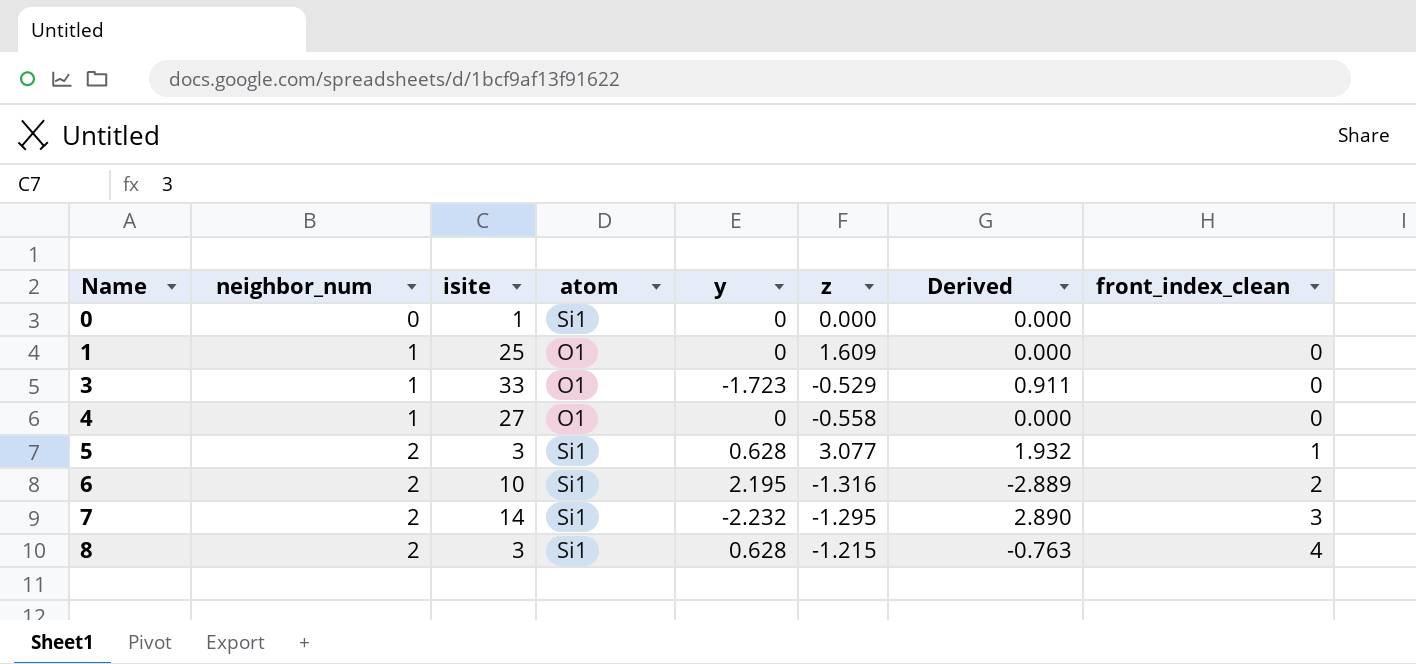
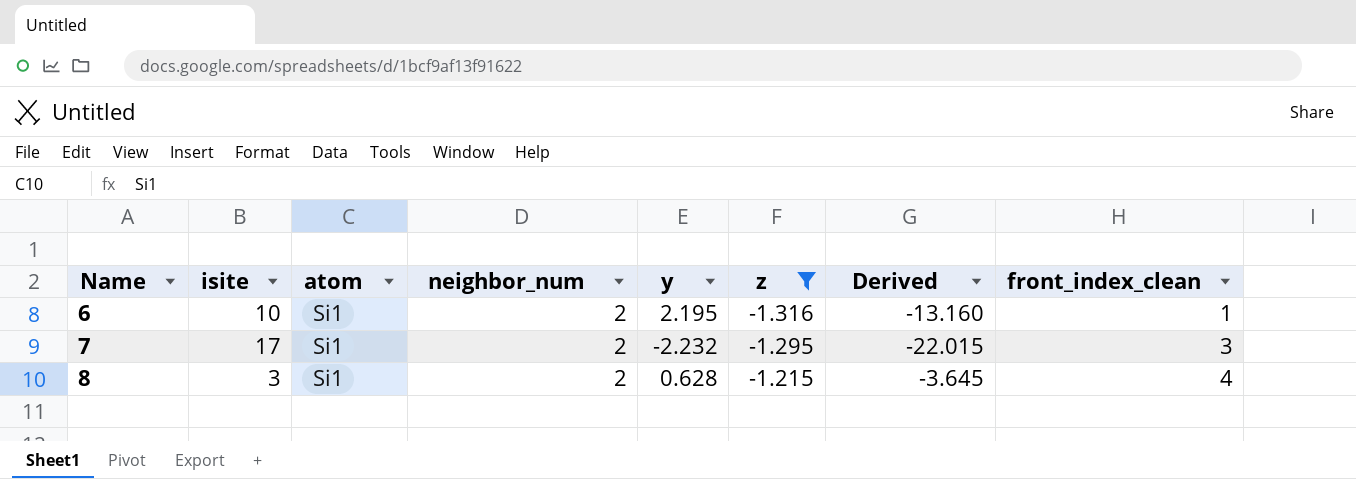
filter: none -> z <= -1.215
column neighbor_num | position: 2 -> 4
column Derived | formula: [y] * [z] -> [isite] * [z]
6 | front_index_clean: 2 -> 1
7 | isite: 14 -> 17

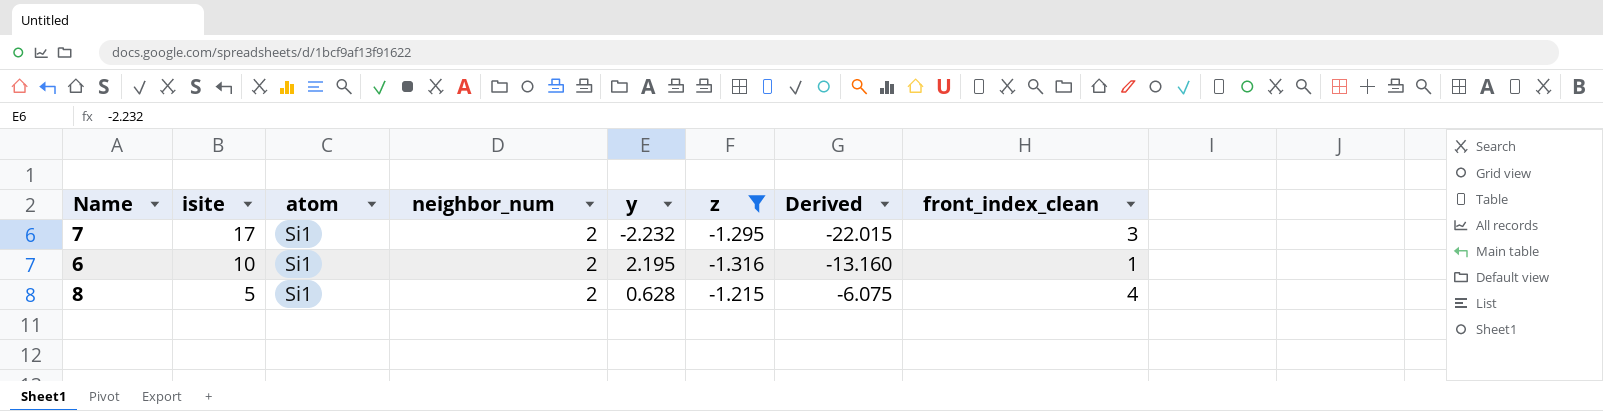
row order: Name ascending -> isite descending
8 | isite: 3 -> 5
8 | Derived: -3.645 -> -6.075

